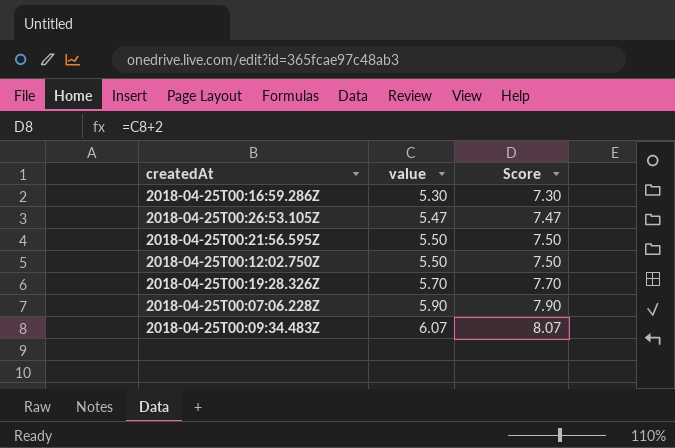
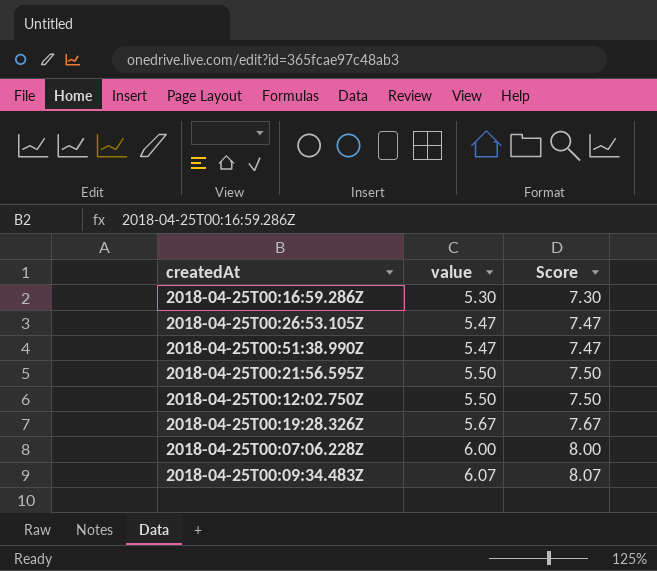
row 2018-04-25T00:51:38.990Z: none -> 5.47 | 7.47
2018-04-25T00:19:28.326Z | value: 5.70 -> 5.67
2018-04-25T00:19:28.326Z | Score: 7.70 -> 7.67
2018-04-25T00:07:06.228Z | value: 5.90 -> 6.00
2018-04-25T00:07:06.228Z | Score: 7.90 -> 8.00

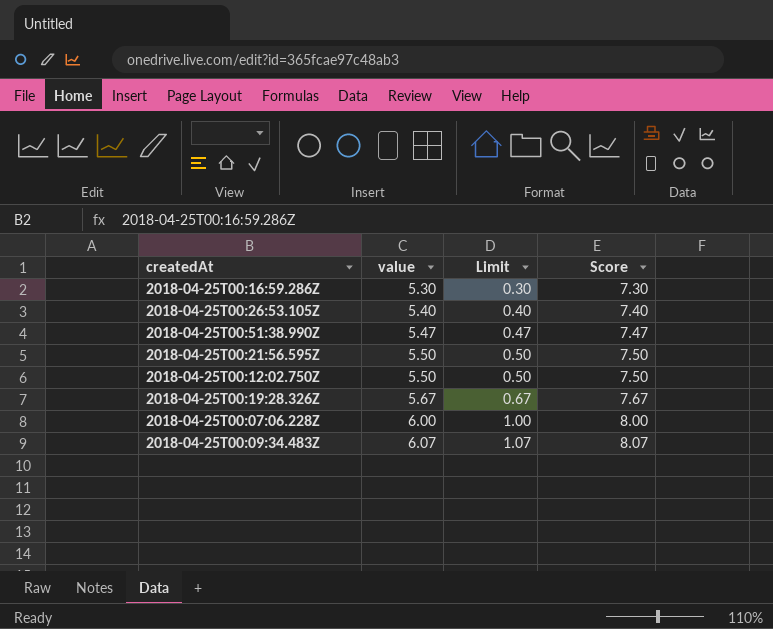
column Limit | formula: none -> [value] - 5
2018-04-25T00:26:53.105Z | value: 5.47 -> 5.40
2018-04-25T00:26:53.105Z | Score: 7.47 -> 7.40

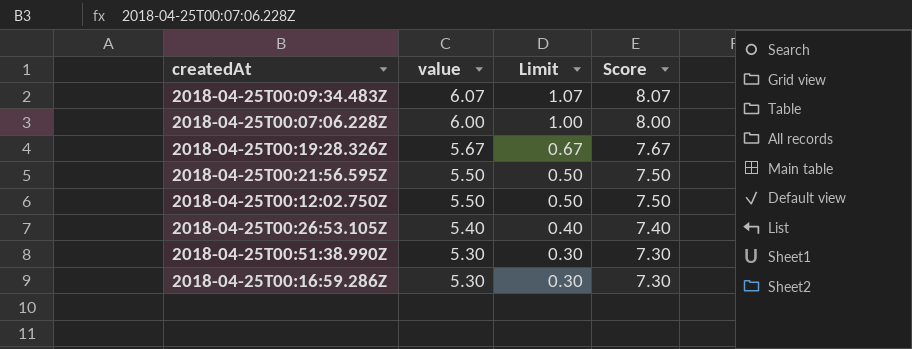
row order: value ascending -> value descending
2018-04-25T00:51:38.990Z | value: 5.47 -> 5.30
2018-04-25T00:51:38.990Z | Limit: 0.47 -> 0.30
2018-04-25T00:51:38.990Z | Score: 7.47 -> 7.30

